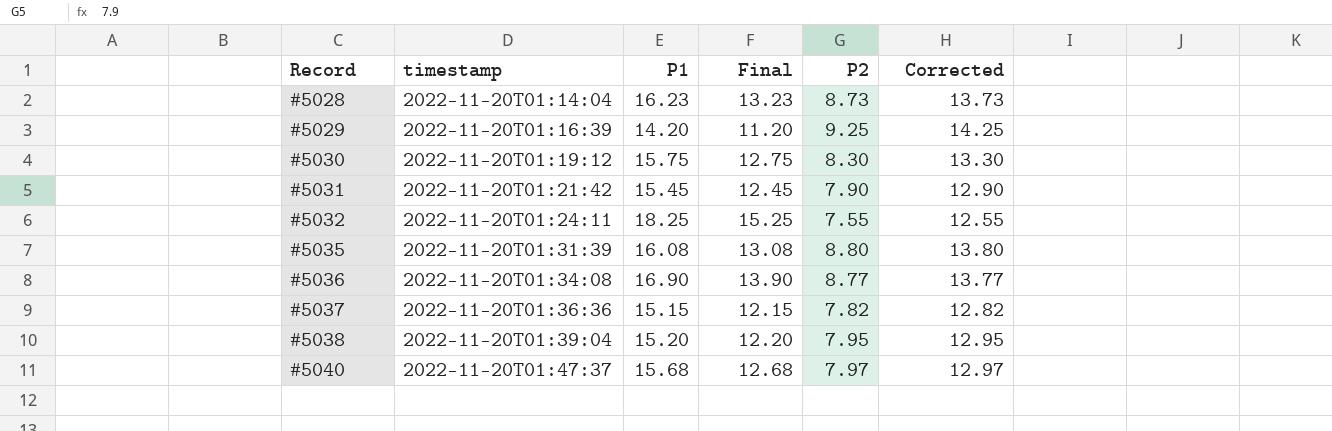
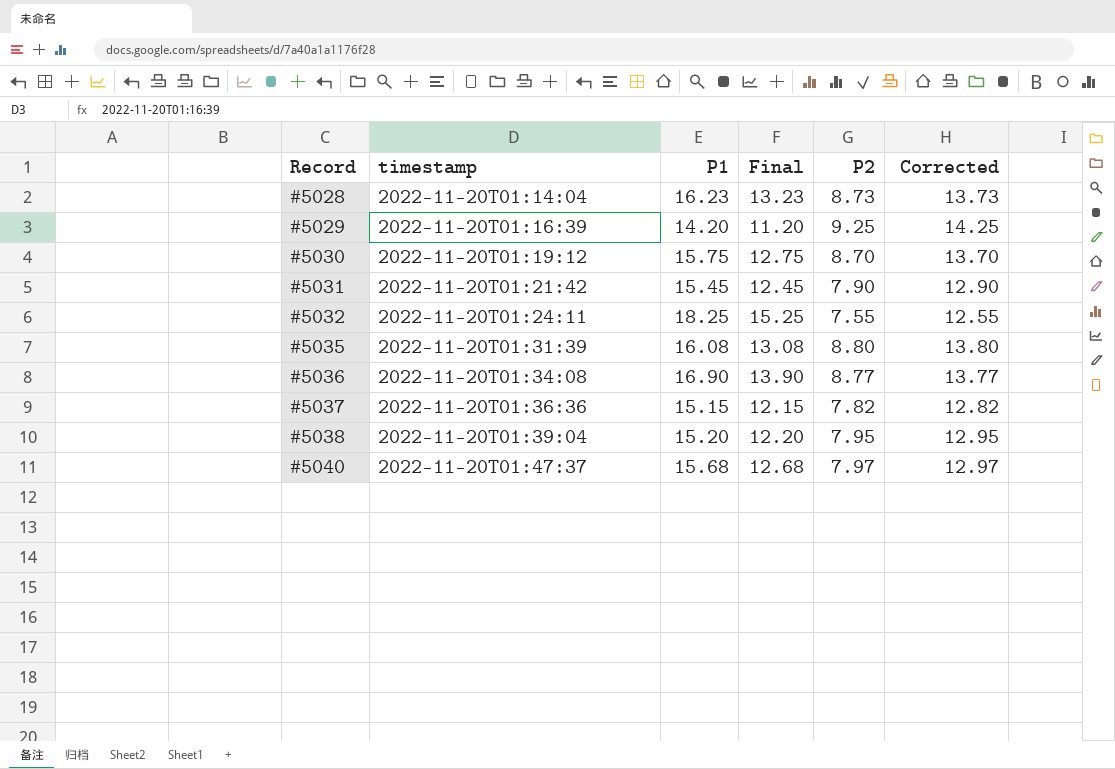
#5030 | P2: 8.30 -> 8.70
#5030 | Corrected: 13.30 -> 13.70

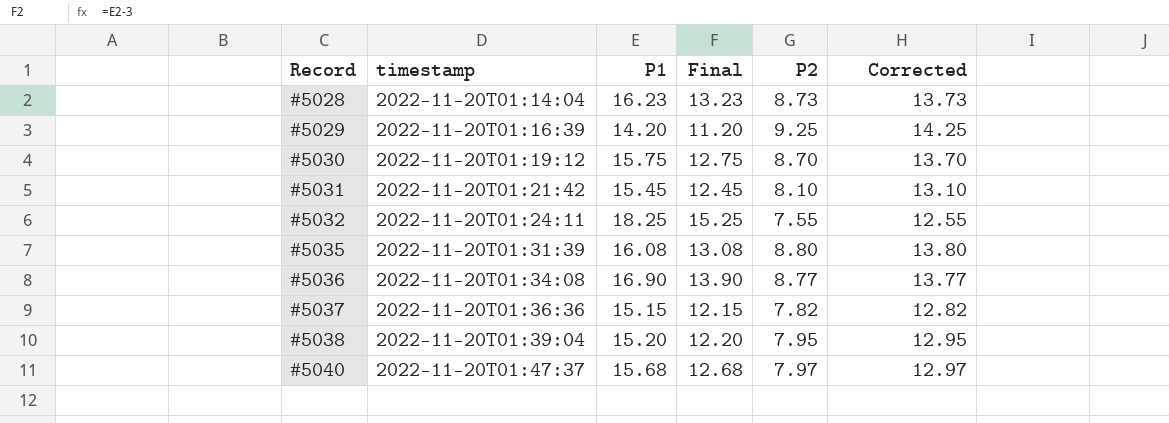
#5031 | P2: 7.90 -> 8.10
#5031 | Corrected: 12.90 -> 13.10

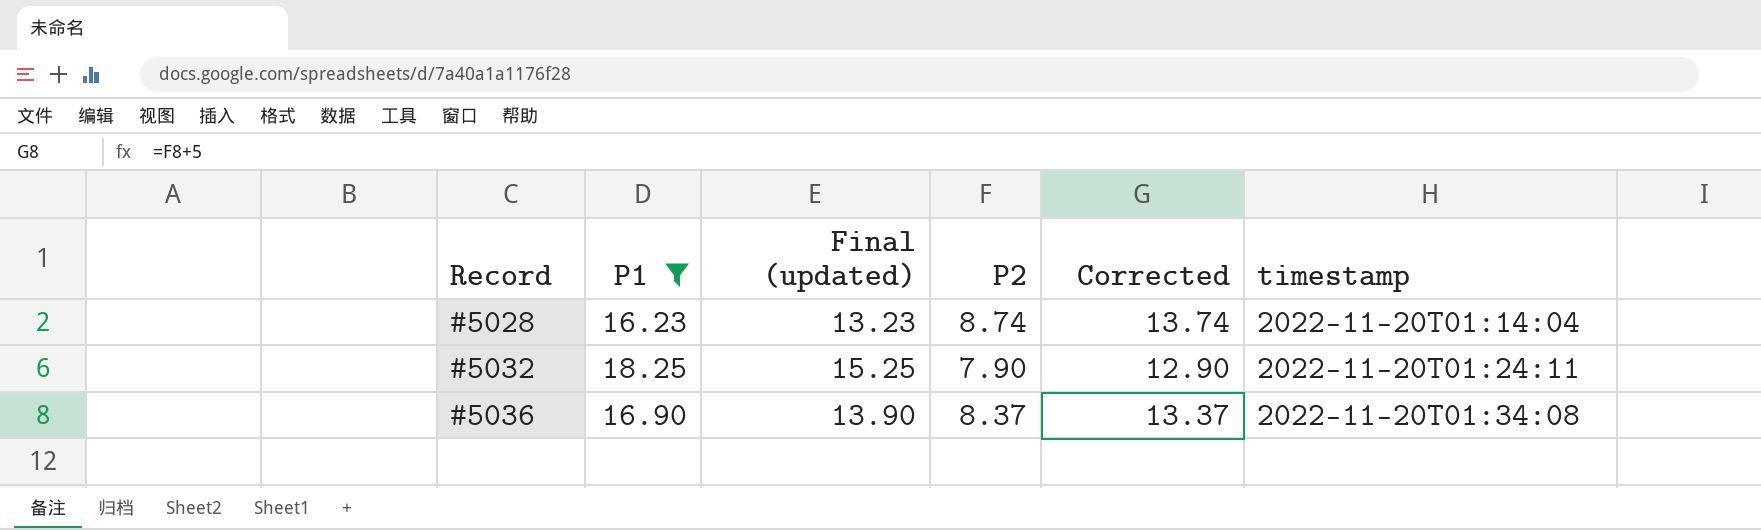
filter: none -> P1 >= 16.23
column name: Final -> Final (updated)
column timestamp | position: 2 -> 6
#5028 | P2: 8.73 -> 8.74
#5028 | Corrected: 13.73 -> 13.74
#5032 | P2: 7.55 -> 7.90
#5032 | Corrected: 12.55 -> 12.90
#5036 | P2: 8.77 -> 8.37
#5036 | Corrected: 13.77 -> 13.37

